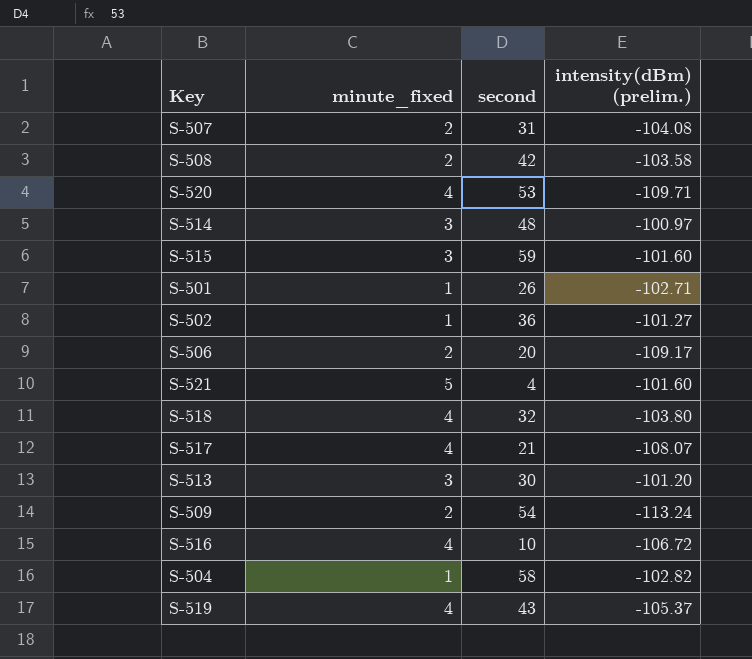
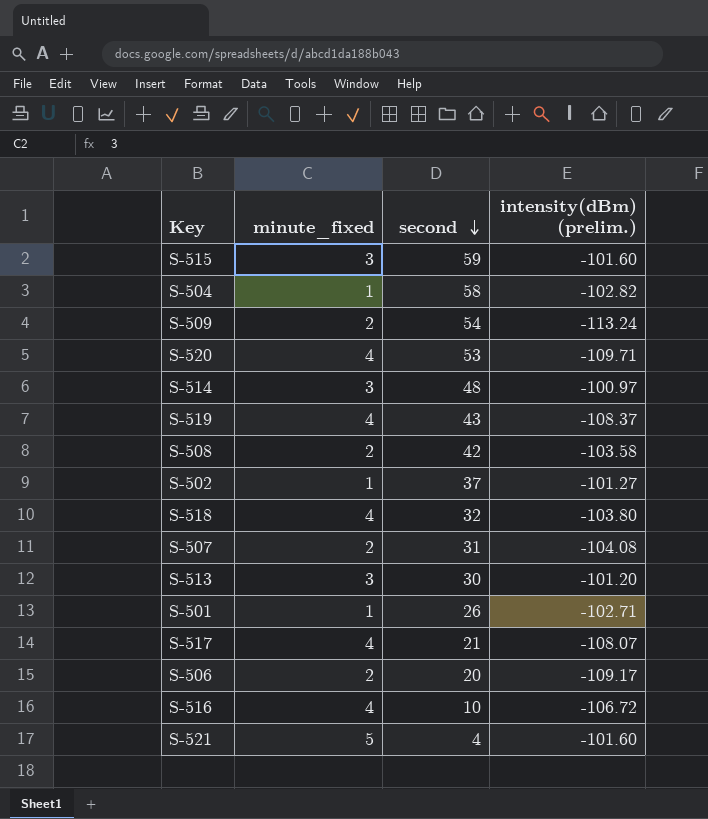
row order: none -> second descending
S-519 | intensity(dBm) (prelim.): -105.37 -> -108.37
S-502 | second: 36 -> 37

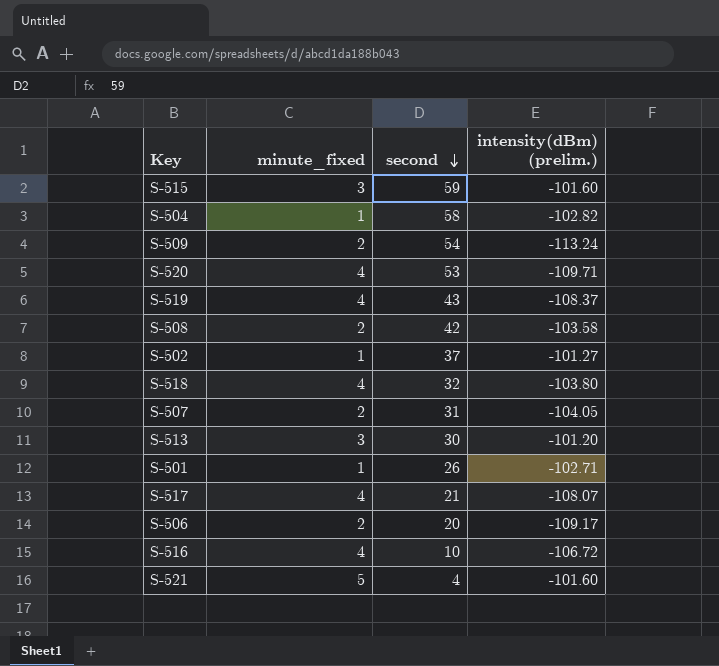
row S-514: 3 | 48 | -100.97 -> none
S-507 | intensity(dBm) (prelim.): -104.08 -> -104.05

